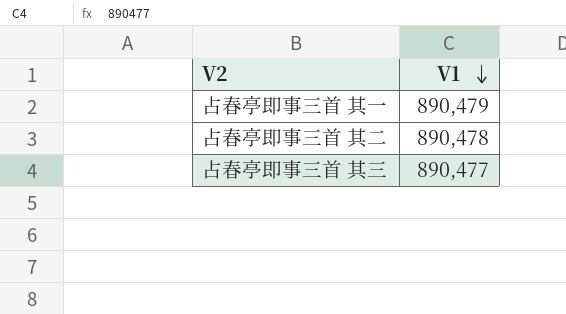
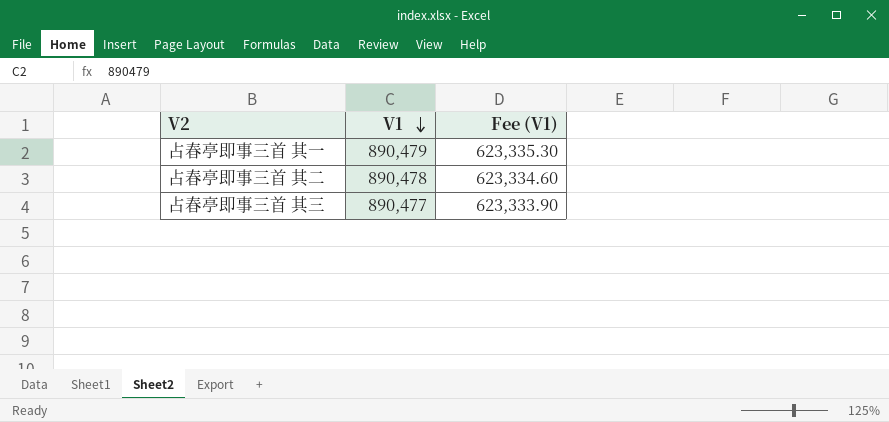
column Fee (V1) | formula: none -> [V1] * 0.7

